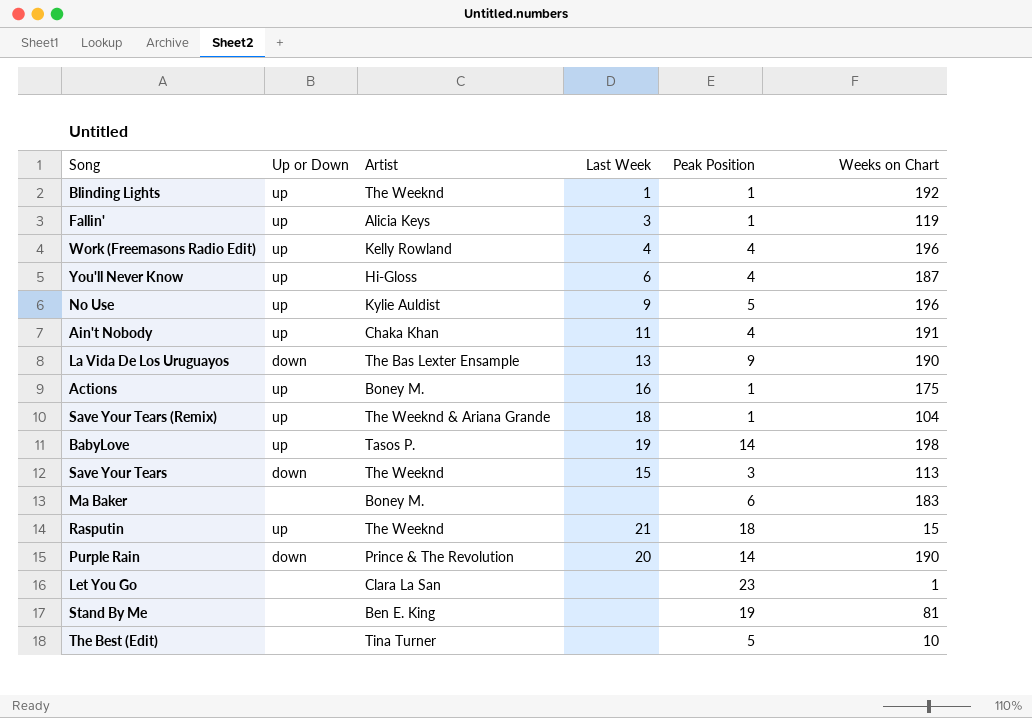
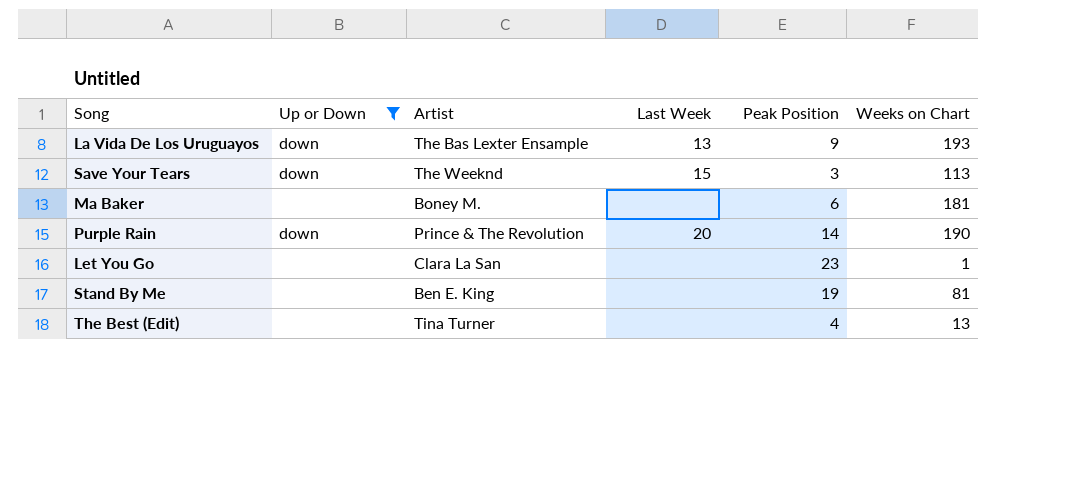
filter: none -> Up or Down != up
La Vida De Los Uruguayos | Weeks on Chart: 190 -> 193
Ma Baker | Weeks on Chart: 183 -> 181
The Best (Edit) | Peak Position: 5 -> 4
The Best (Edit) | Weeks on Chart: 10 -> 13

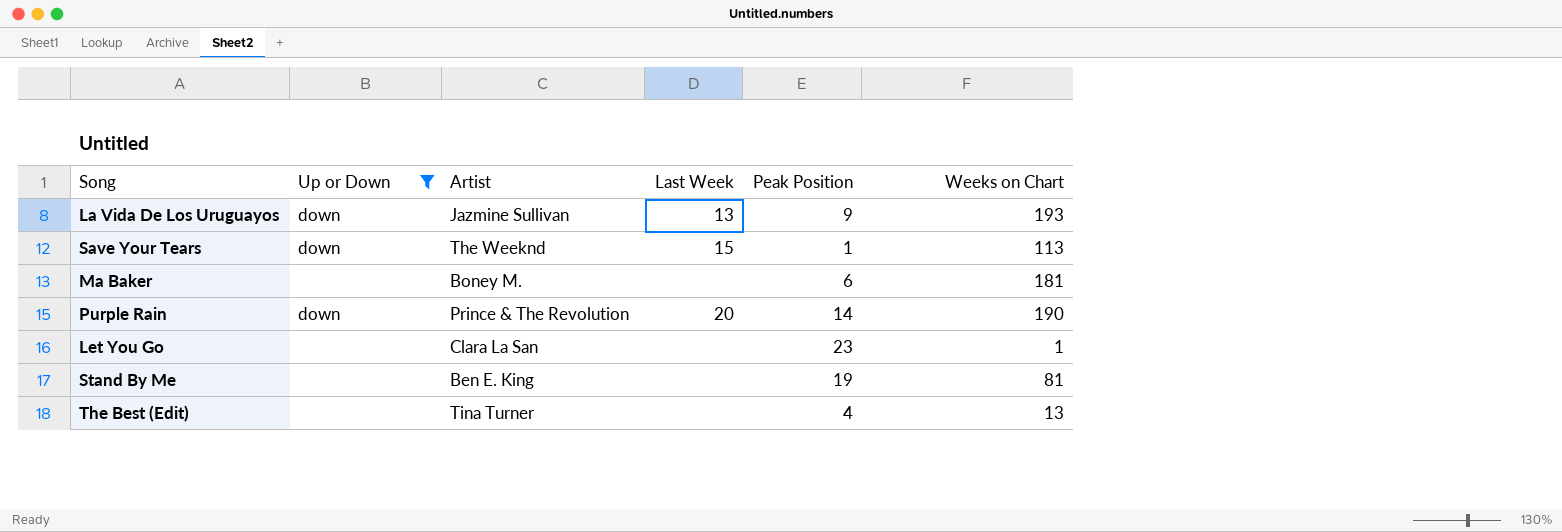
La Vida De Los Uruguayos | Artist: The Bas Lexter Ensample -> Jazmine Sullivan
Save Your Tears | Peak Position: 3 -> 1

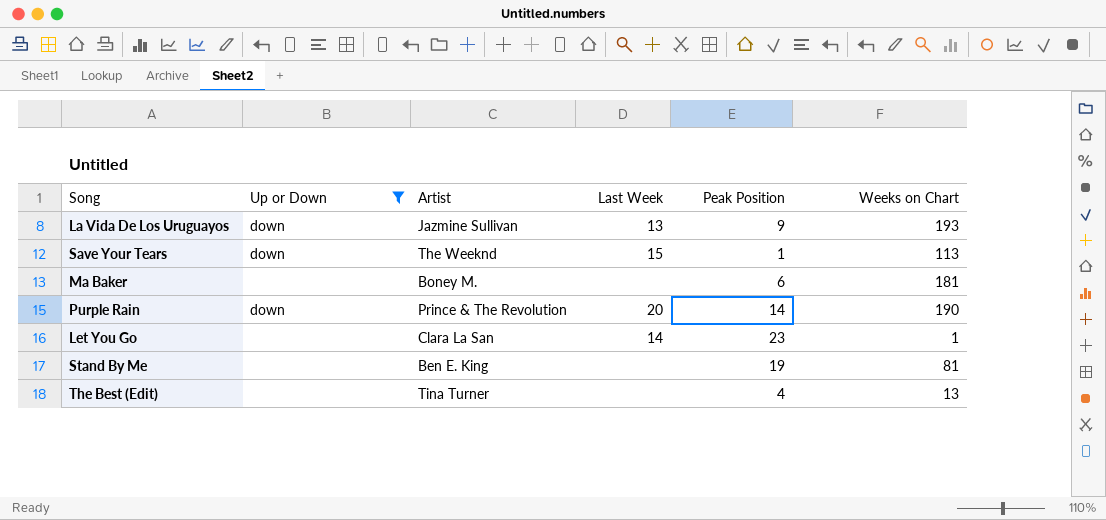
Let You Go | Last Week: none -> 14

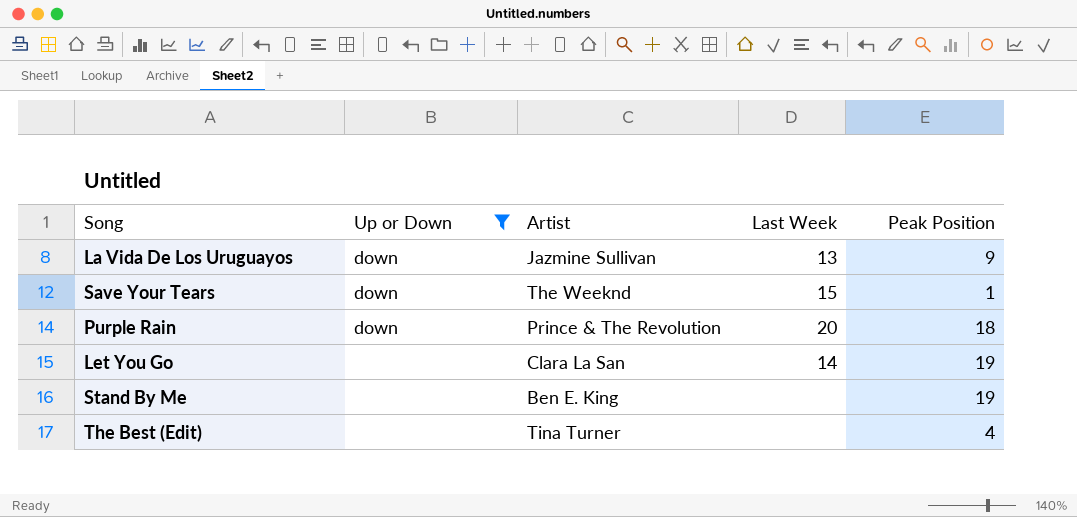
column Weeks on Chart | position: 6 -> none
row Ma Baker: none | Boney M. | none | 6 | 181 -> none
Purple Rain | Peak Position: 14 -> 18
Let You Go | Peak Position: 23 -> 19

